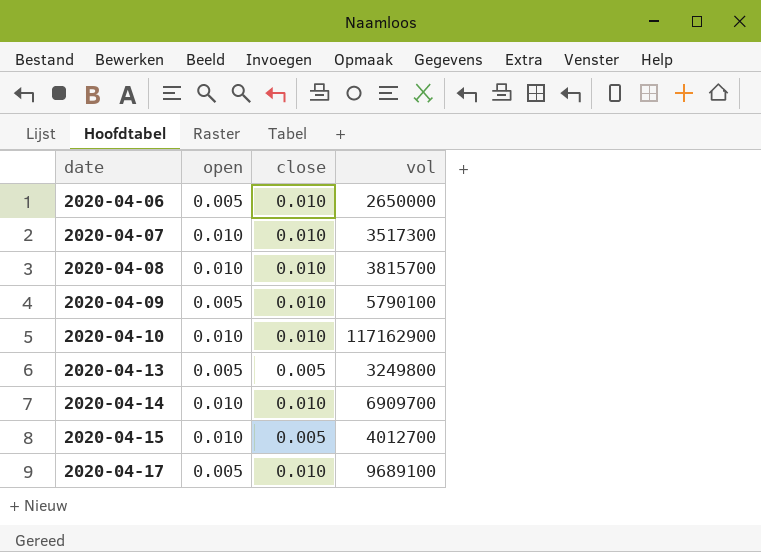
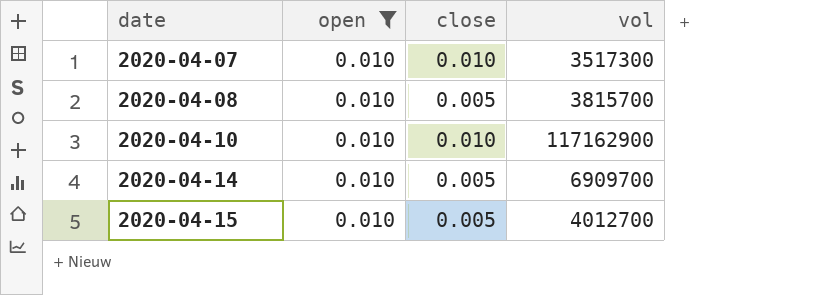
filter: none -> open = 0.010
2020-04-08 | close: 0.010 -> 0.005
2020-04-14 | close: 0.010 -> 0.005

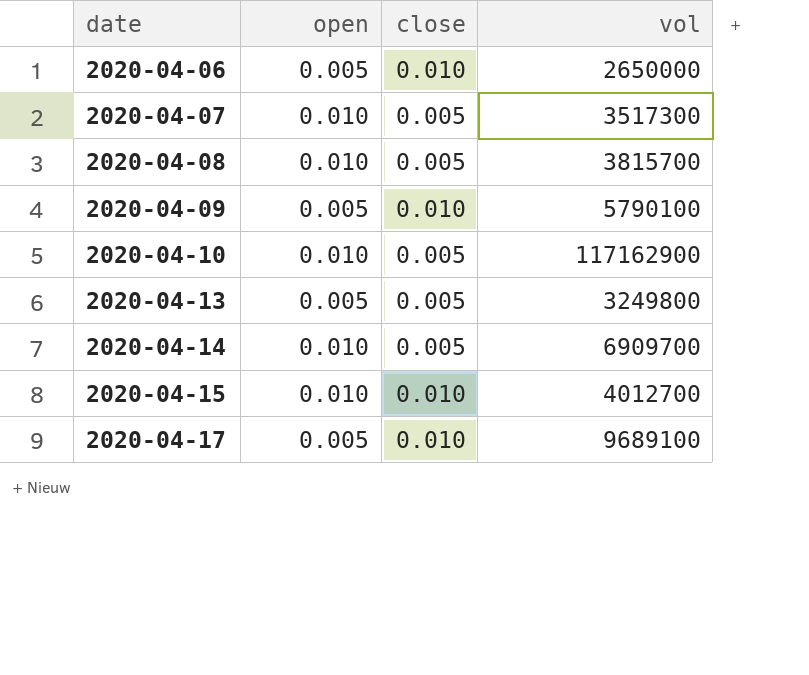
filter: open = 0.010 -> none
2020-04-07 | close: 0.010 -> 0.005
2020-04-10 | close: 0.010 -> 0.005
2020-04-15 | close: 0.005 -> 0.010

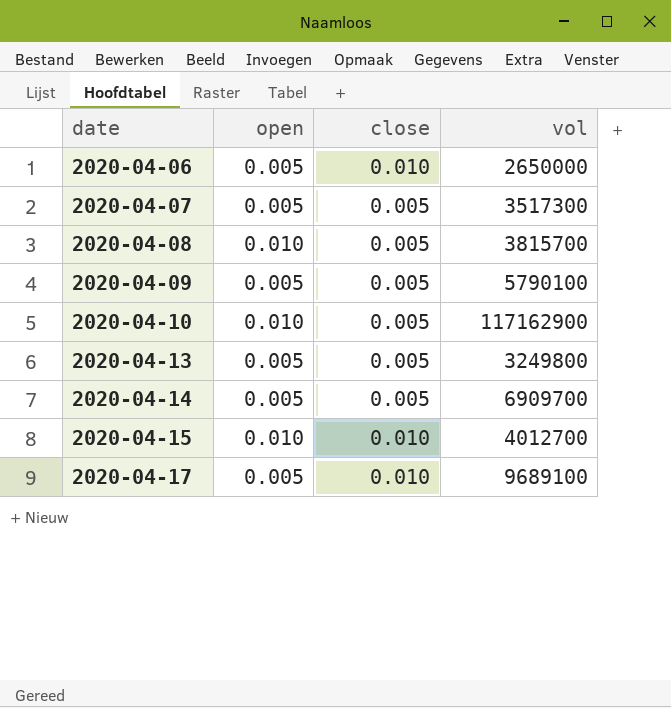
2020-04-07 | open: 0.010 -> 0.005
2020-04-09 | close: 0.010 -> 0.005
2020-04-14 | open: 0.010 -> 0.005

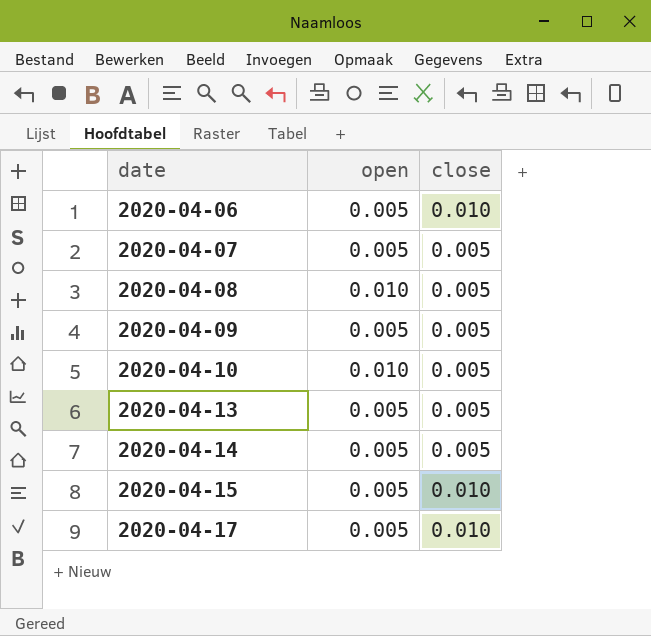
column vol | position: 4 -> none
2020-04-15 | open: 0.010 -> 0.005

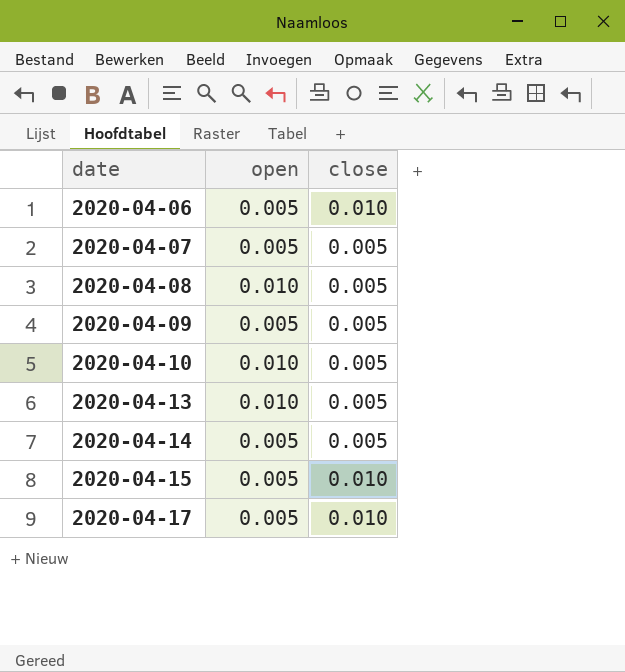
2020-04-13 | open: 0.005 -> 0.010

